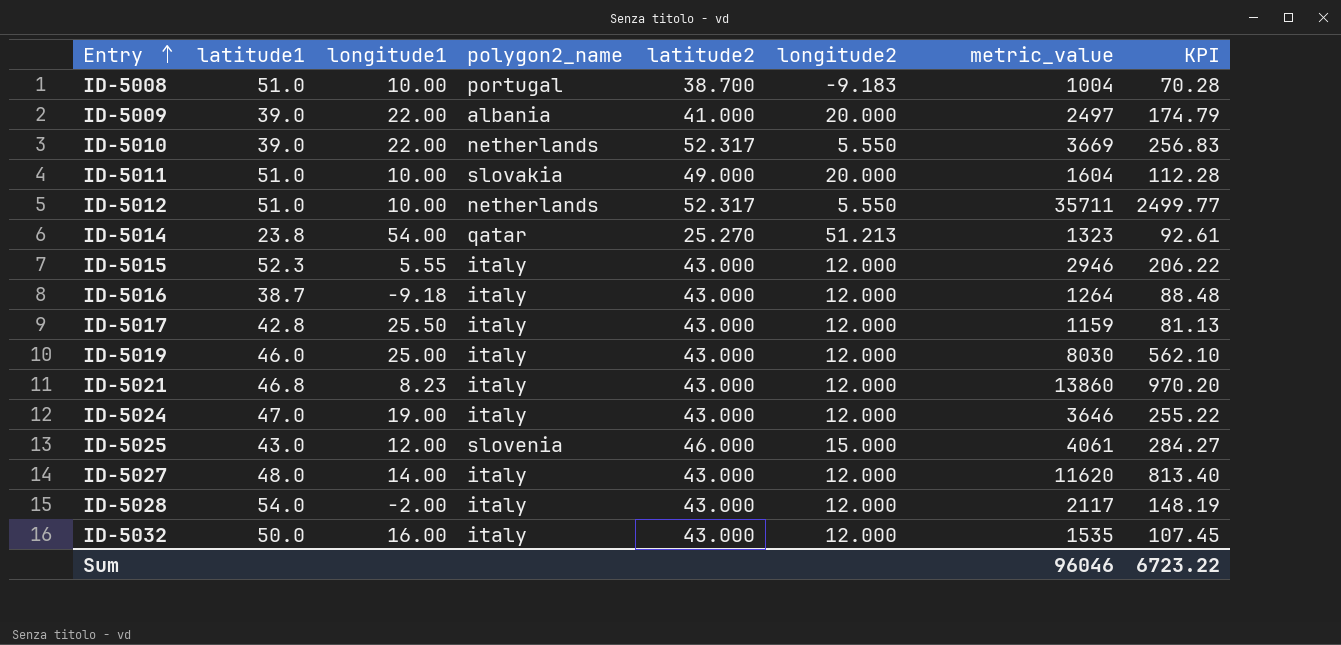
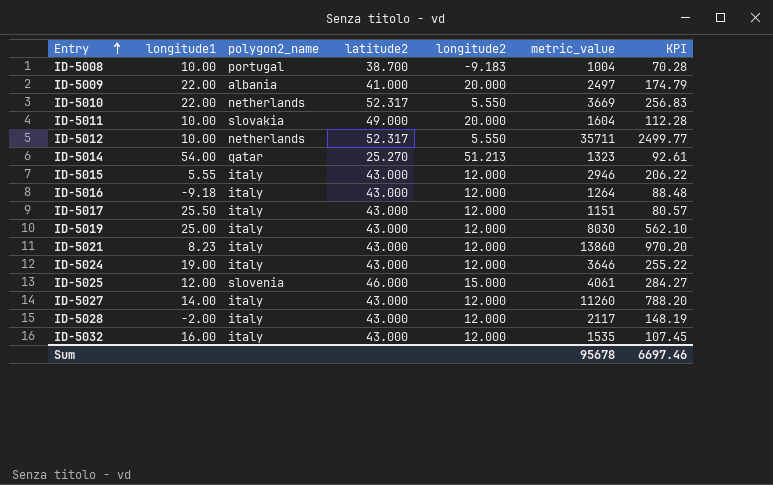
column latitude1 | position: 2 -> none
ID-5017 | metric_value: 1159 -> 1151
ID-5017 | KPI: 81.13 -> 80.57
ID-5027 | metric_value: 11620 -> 11260
ID-5027 | KPI: 813.40 -> 788.20
Sum | metric_value: 96046 -> 95678
Sum | KPI: 6723.22 -> 6697.46

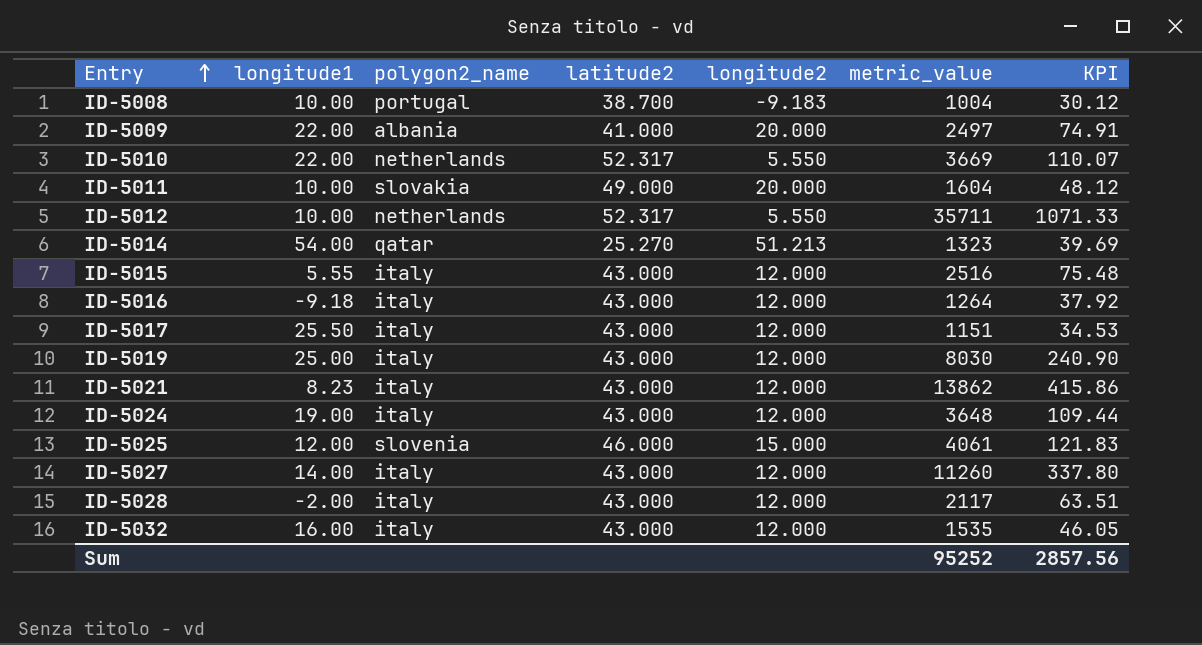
column KPI | formula: [metric_value] * 0.07 -> [metric_value] * 0.03
ID-5015 | metric_value: 2946 -> 2516
ID-5021 | metric_value: 13860 -> 13862
ID-5024 | metric_value: 3646 -> 3648
Sum | metric_value: 95678 -> 95252
Sum | KPI: 6697.46 -> 2857.56

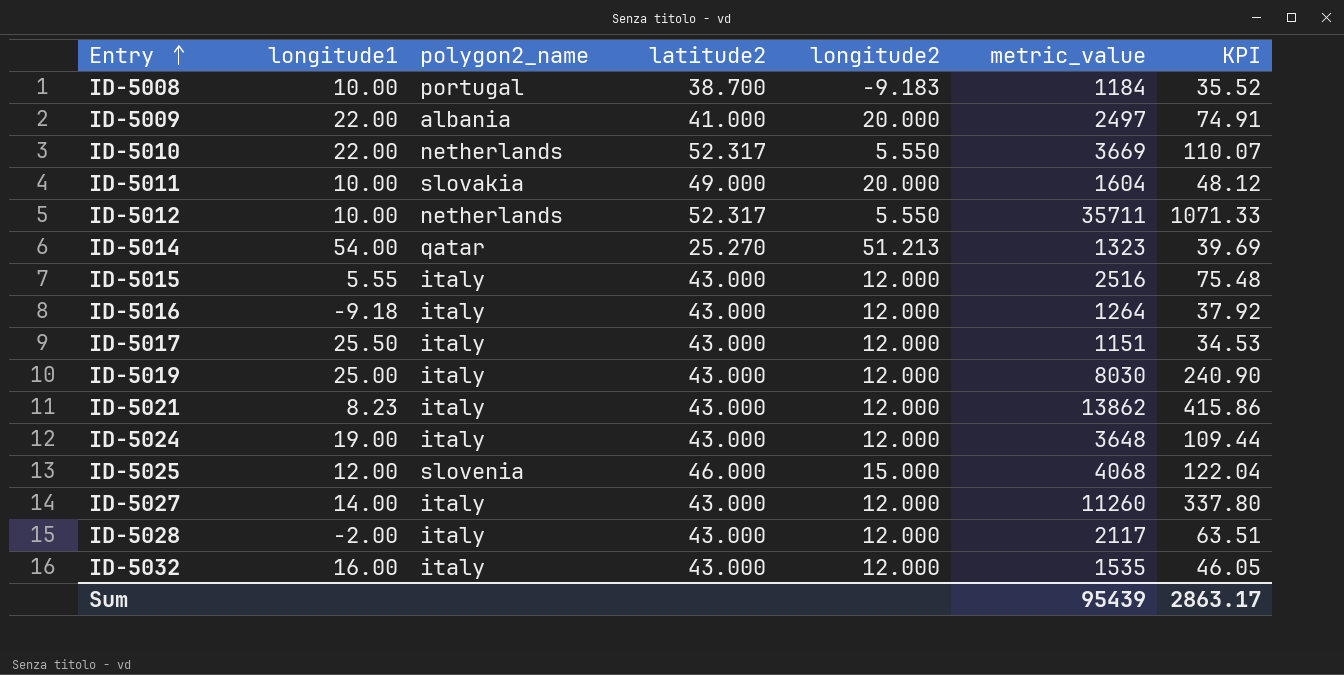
ID-5008 | metric_value: 1004 -> 1184
ID-5008 | KPI: 30.12 -> 35.52
ID-5025 | metric_value: 4061 -> 4068
ID-5025 | KPI: 121.83 -> 122.04
Sum | metric_value: 95252 -> 95439
Sum | KPI: 2857.56 -> 2863.17

